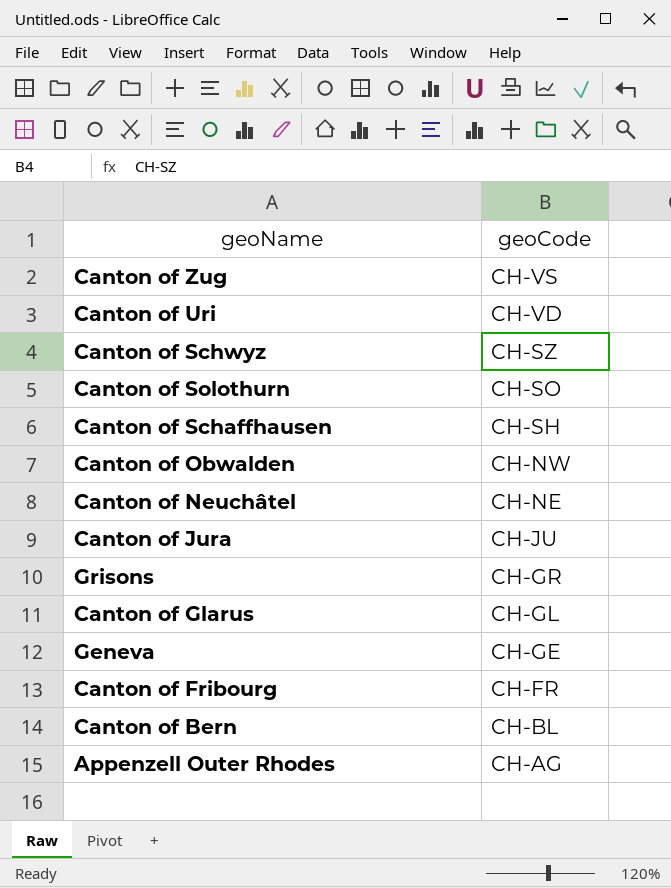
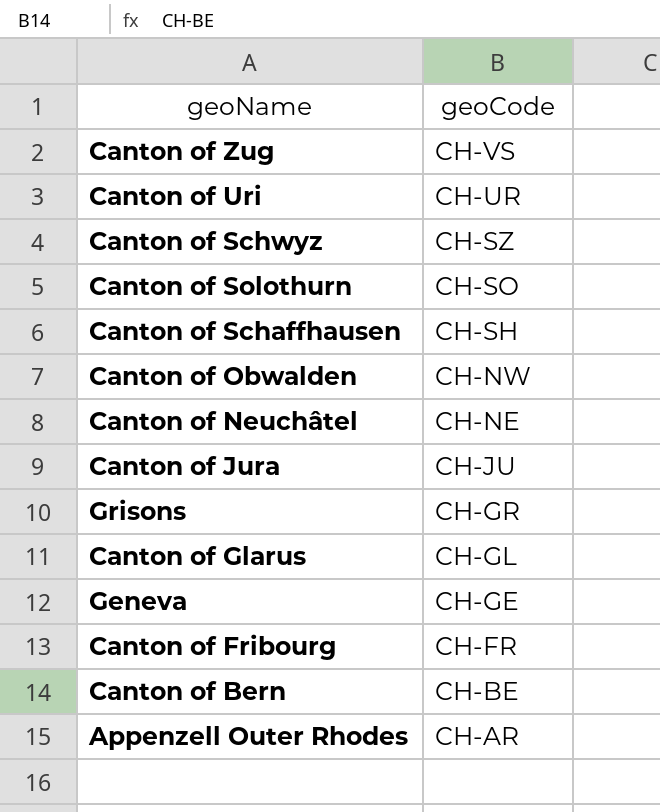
Canton of Uri | geoCode: CH-VD -> CH-UR
Canton of Bern | geoCode: CH-BL -> CH-BE
Appenzell Outer Rhodes | geoCode: CH-AG -> CH-AR

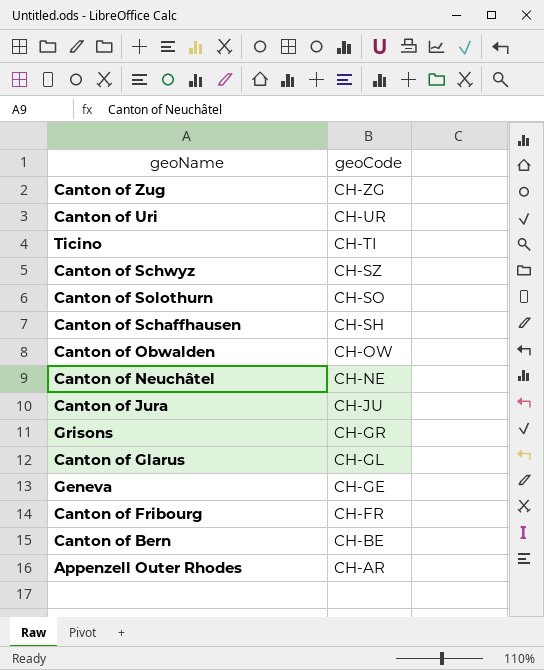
Canton of Zug | geoCode: CH-VS -> CH-ZG
row Ticino: none -> CH-TI
Canton of Obwalden | geoCode: CH-NW -> CH-OW

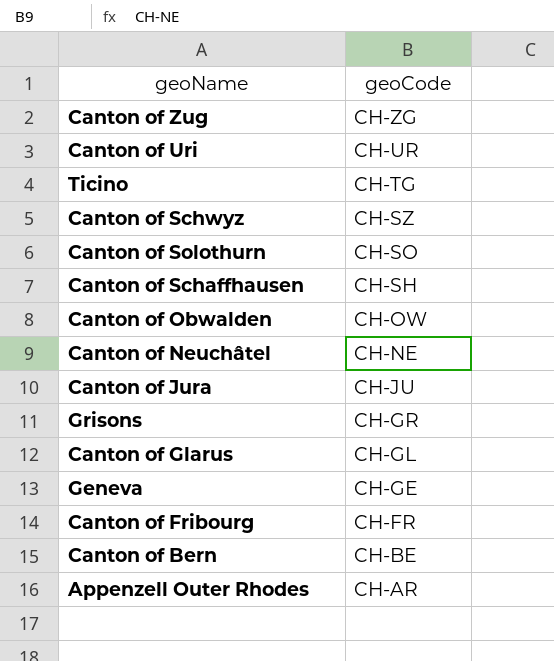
Ticino | geoCode: CH-TI -> CH-TG

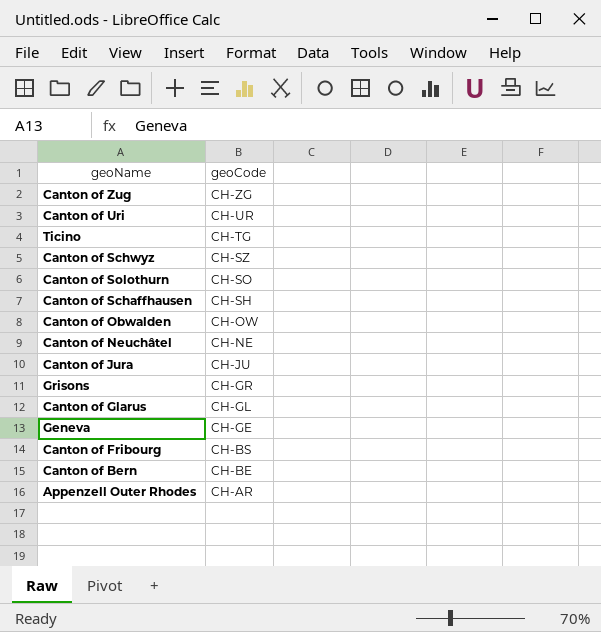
Canton of Fribourg | geoCode: CH-FR -> CH-BS

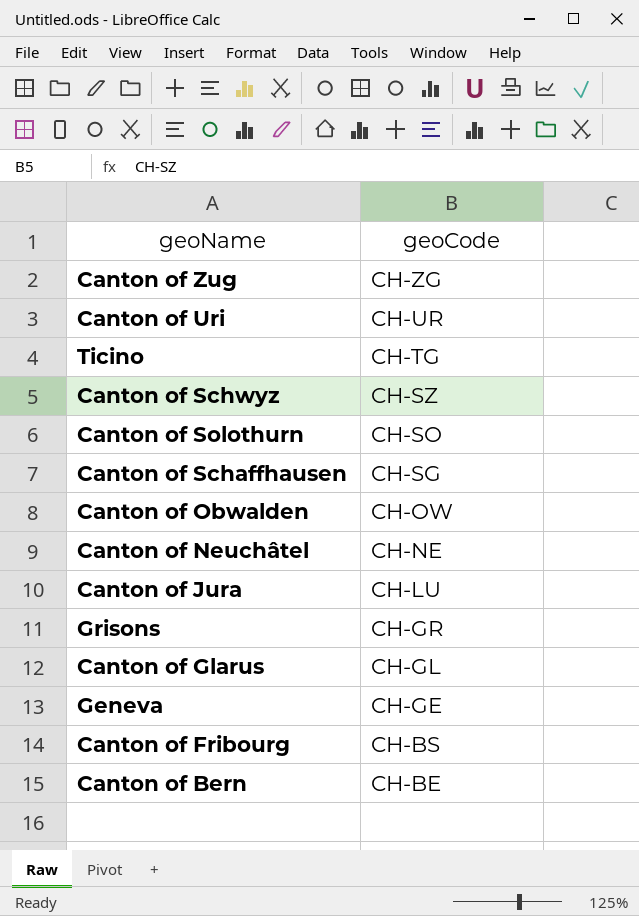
row Appenzell Outer Rhodes: CH-AR -> none
Canton of Schaffhausen | geoCode: CH-SH -> CH-SG
Canton of Jura | geoCode: CH-JU -> CH-LU

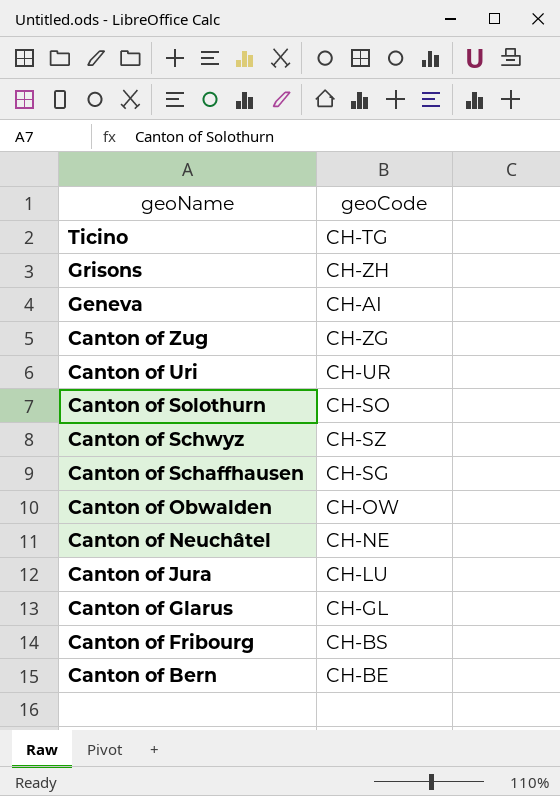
row order: geoCode descending -> geoName descending
Grisons | geoCode: CH-GR -> CH-ZH
Geneva | geoCode: CH-GE -> CH-AI

